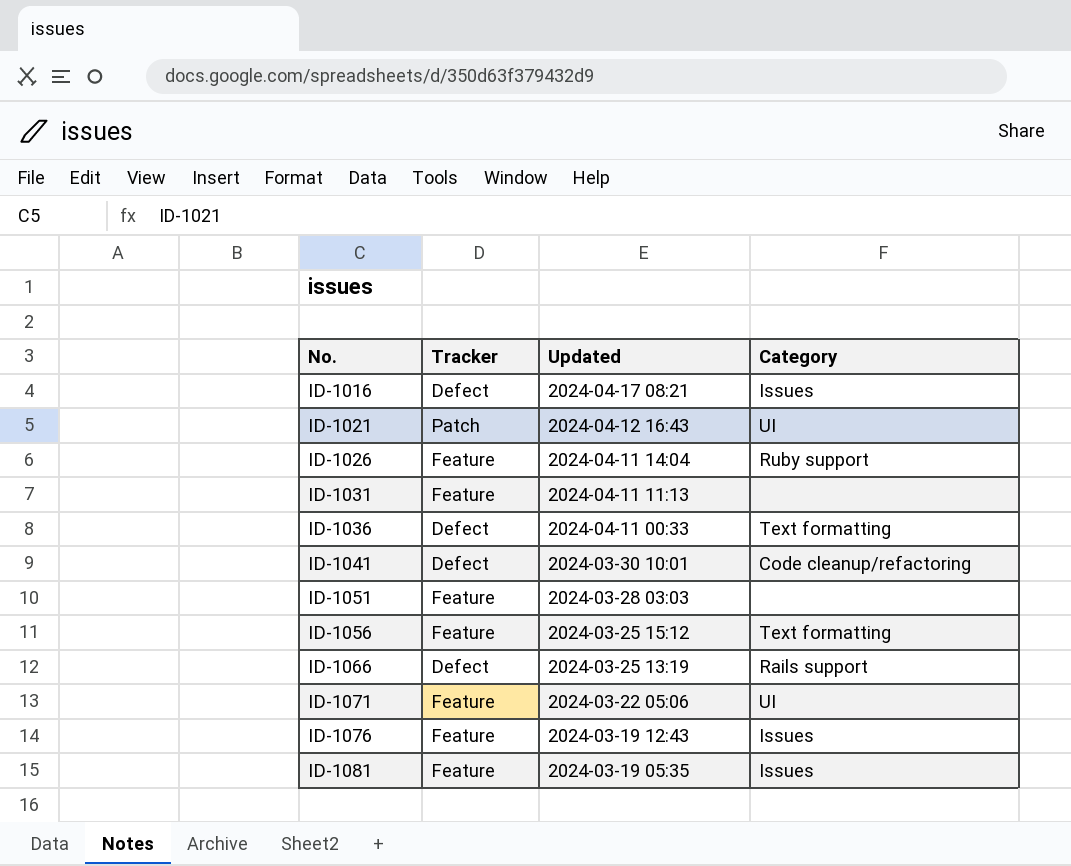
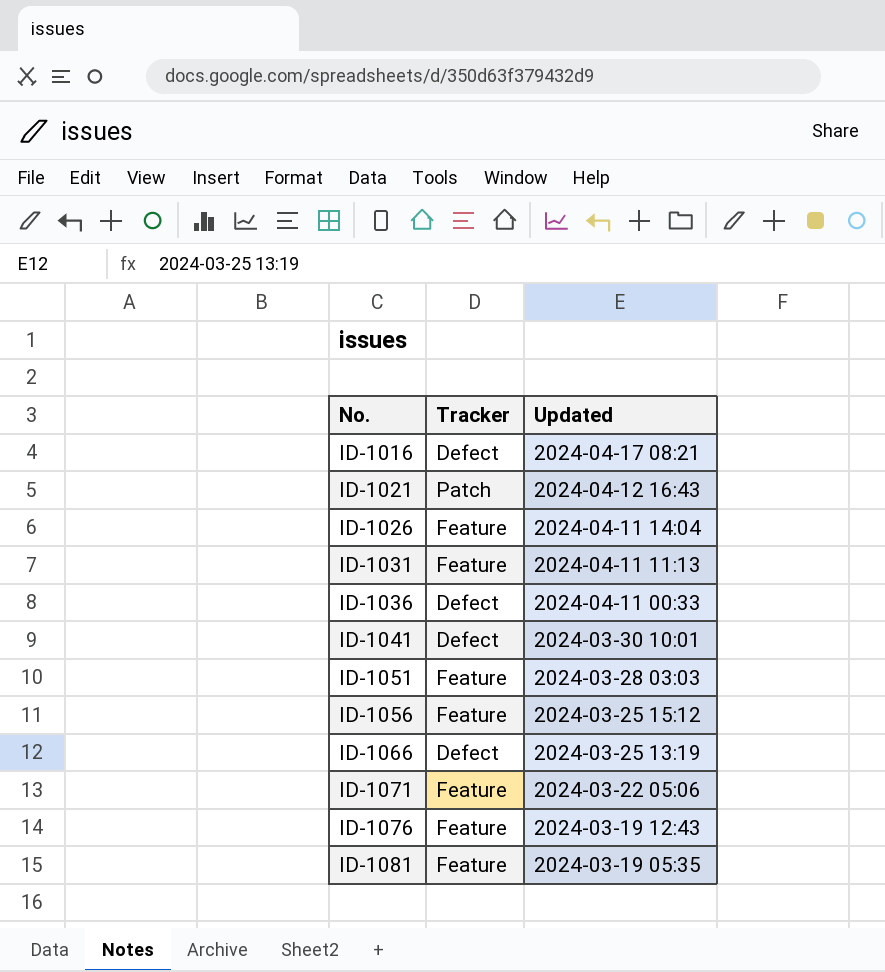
column Category | position: 4 -> none

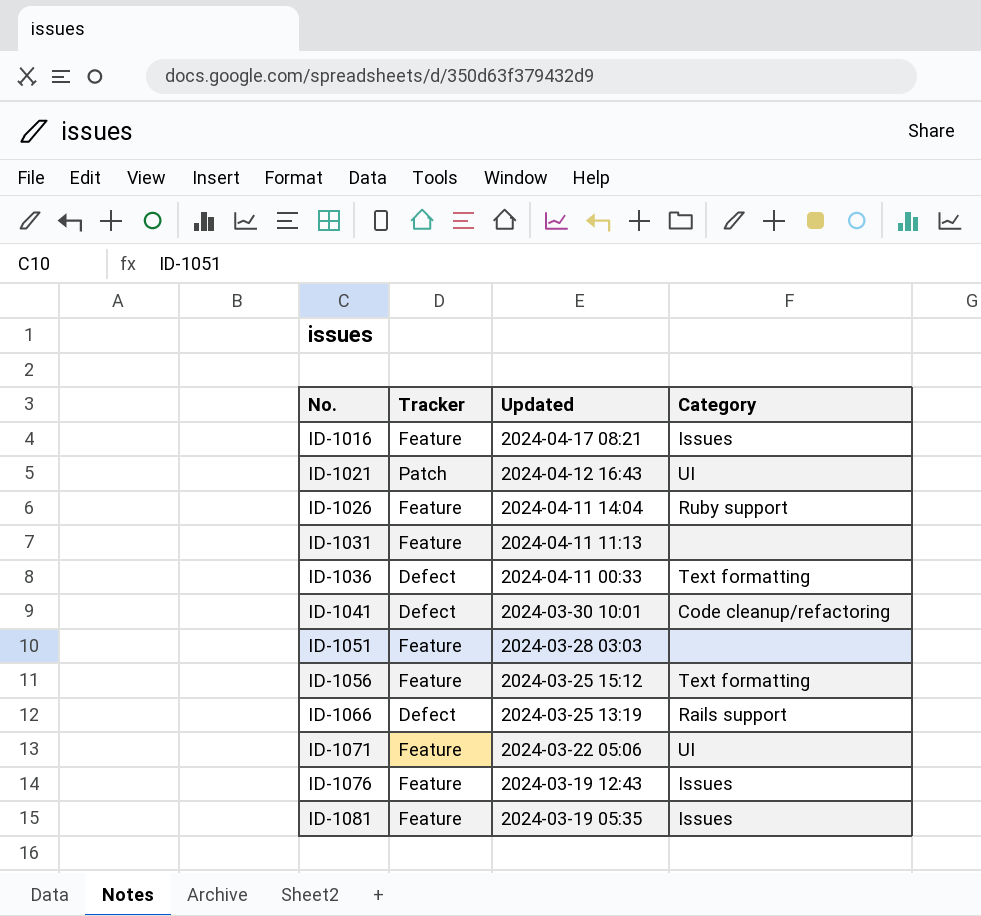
column Category | position: none -> 4
ID-1016 | Tracker: Defect -> Feature

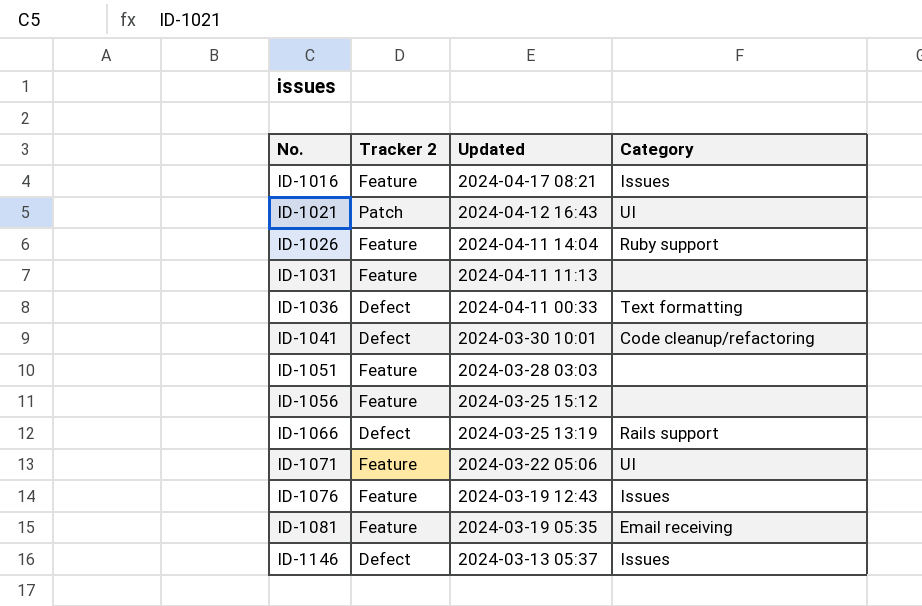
column name: Tracker -> Tracker 2
ID-1056 | Category: Text formatting -> none
ID-1081 | Category: Issues -> Email receiving
row ID-1146: none -> Defect | 2024-03-13 05:37 | Issues

